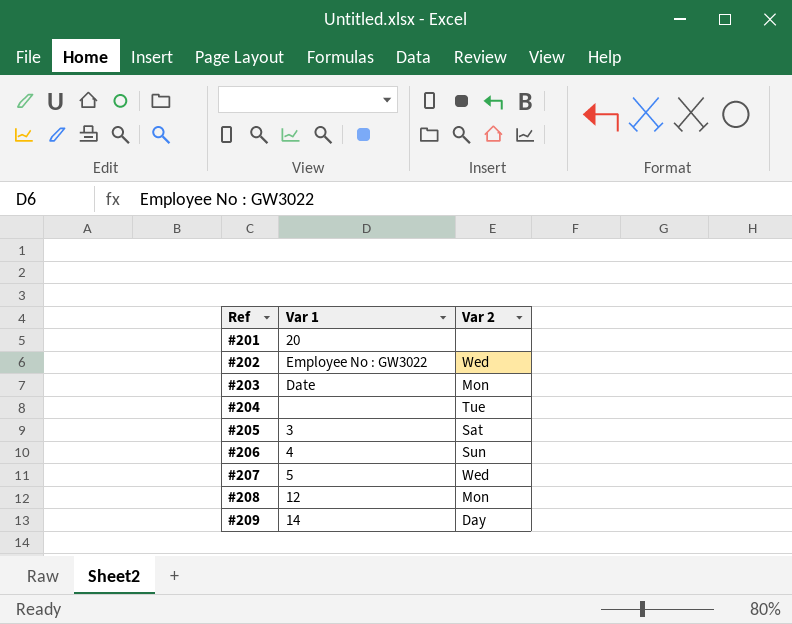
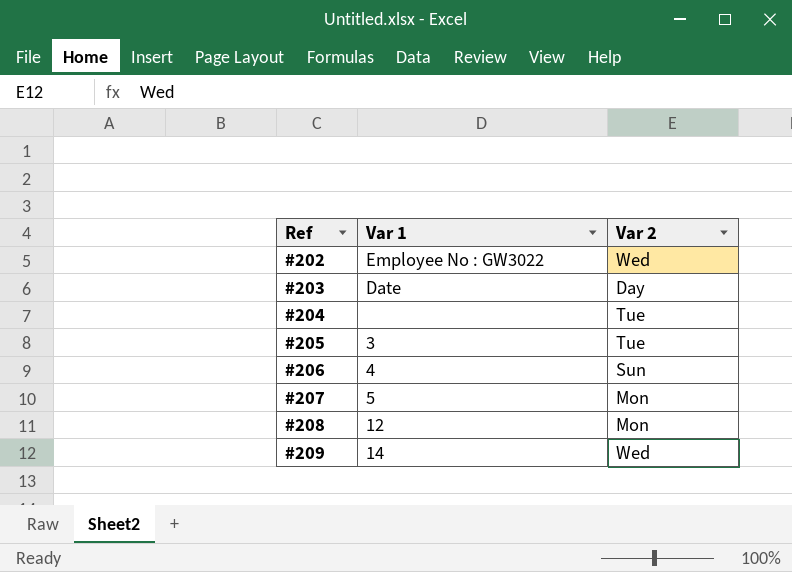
row #201: 20 | none -> none
#203 | Var 2: Mon -> Day
#205 | Var 2: Sat -> Tue
#207 | Var 2: Wed -> Mon
#209 | Var 2: Day -> Wed

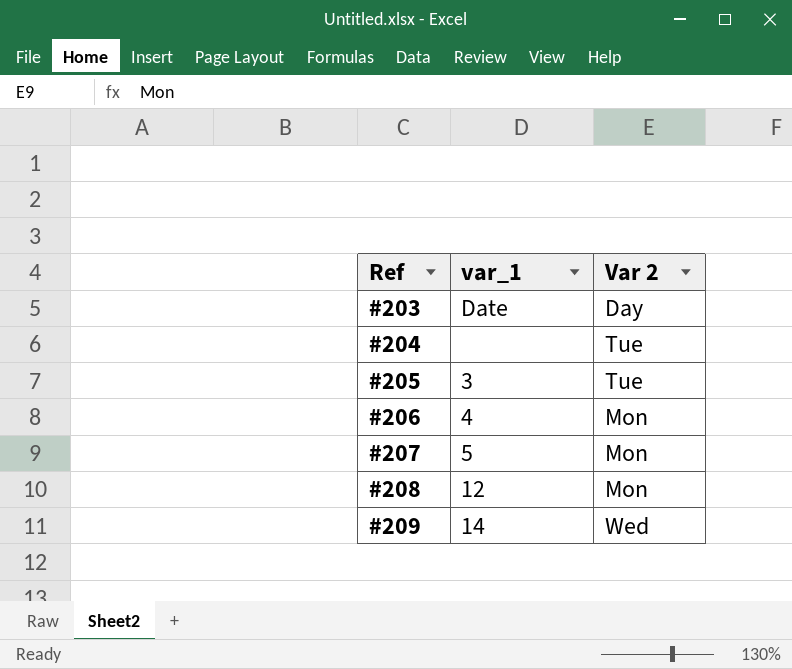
column name: Var 1 -> var_1
row #202: Employee No : GW3022 | Wed -> none
#206 | Var 2: Sun -> Mon

